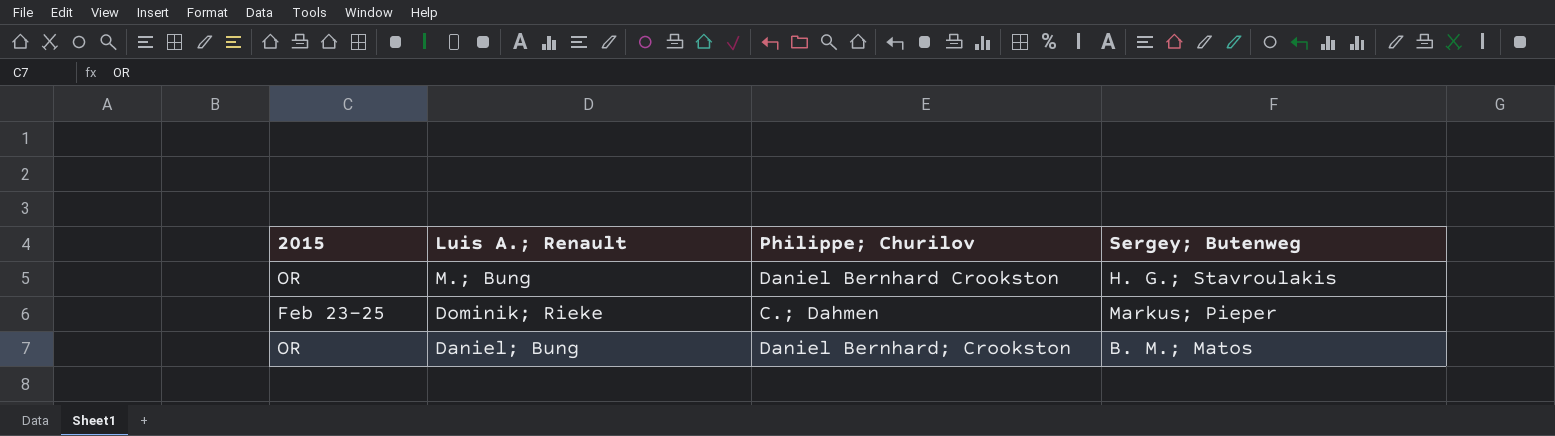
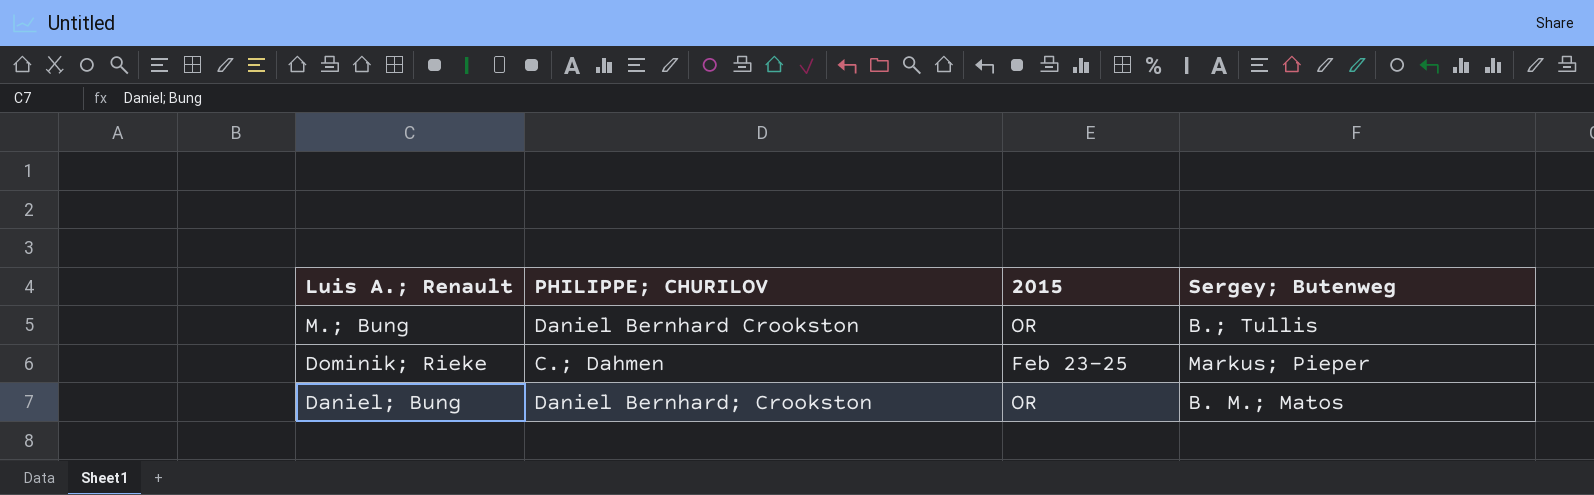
column name: Philippe; Churilov -> PHILIPPE; CHURILOV
column 2015 | position: 1 -> 3
M.; Bung | Sergey; Butenweg: H. G.; Stavroulakis -> B.; Tullis

